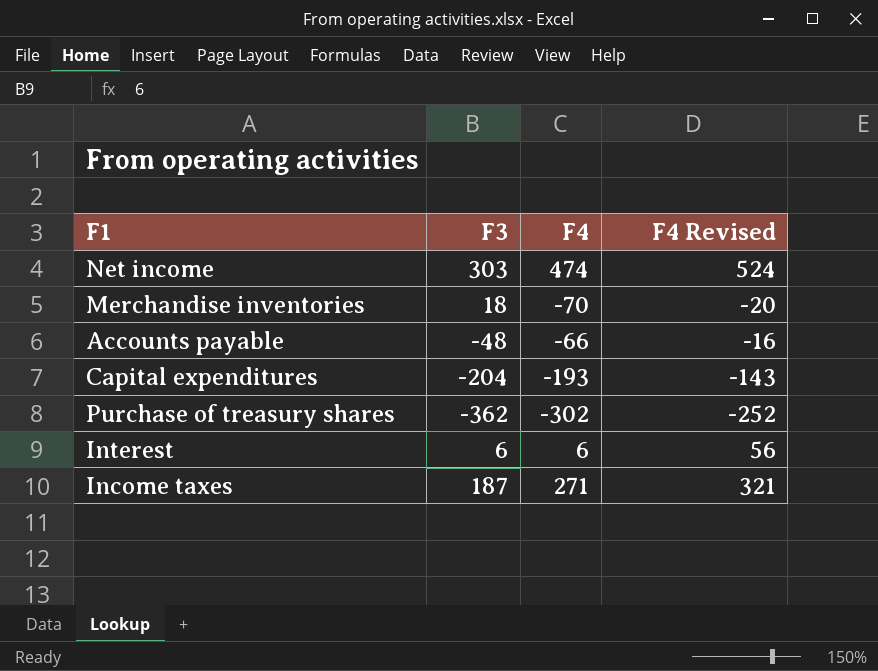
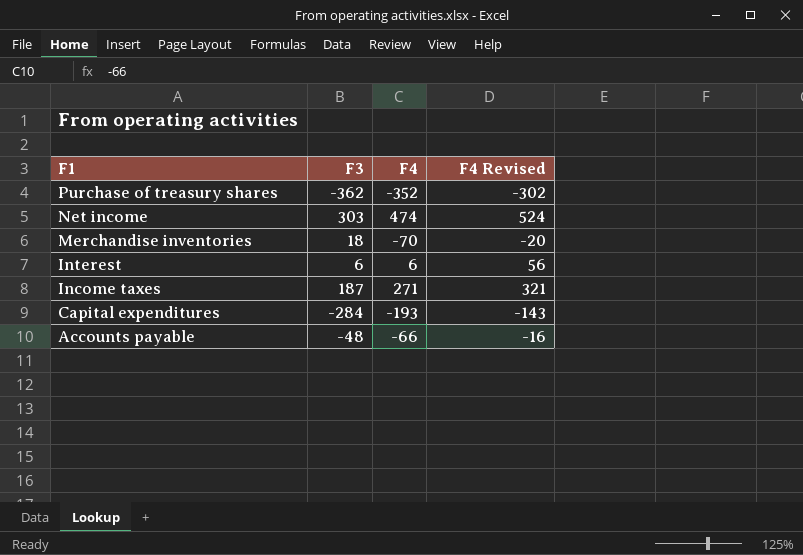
row order: none -> F1 descending
Purchase of treasury shares | F4: -302 -> -352
Purchase of treasury shares | F4 Revised: -252 -> -302
Capital expenditures | F3: -204 -> -284

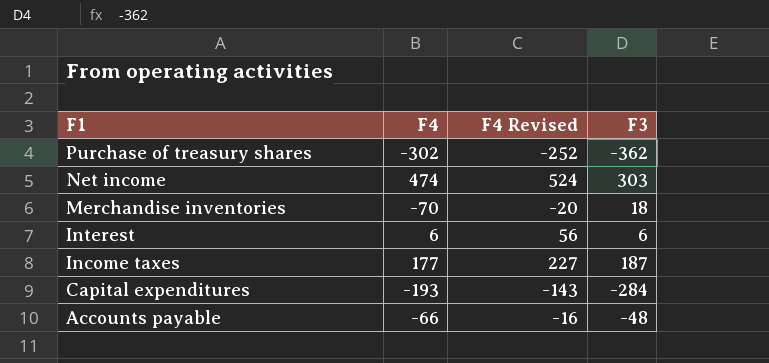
column F3 | position: 2 -> 4
Purchase of treasury shares | F4: -352 -> -302
Purchase of treasury shares | F4 Revised: -302 -> -252
Income taxes | F4: 271 -> 177
Income taxes | F4 Revised: 321 -> 227

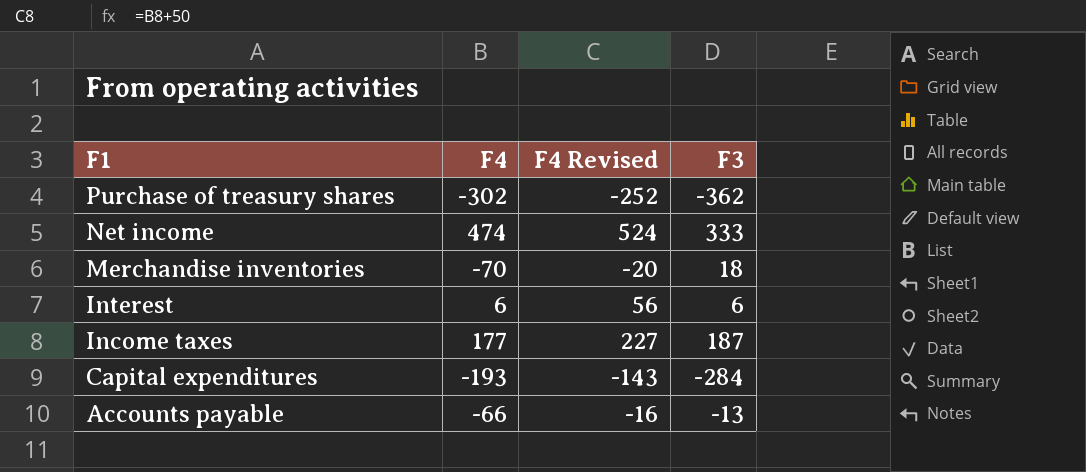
Net income | F3: 303 -> 333
Accounts payable | F3: -48 -> -13

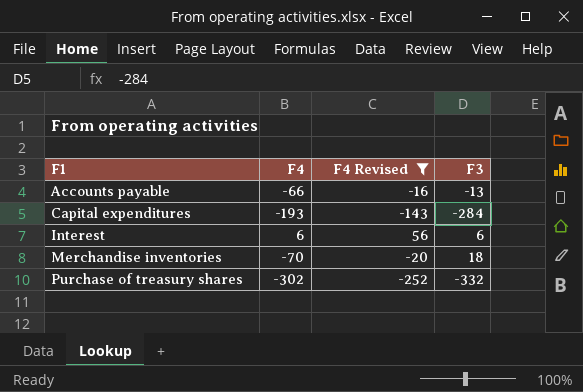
filter: none -> F4 Revised <= 56
row order: F1 descending -> F1 ascending
Purchase of treasury shares | F3: -362 -> -332

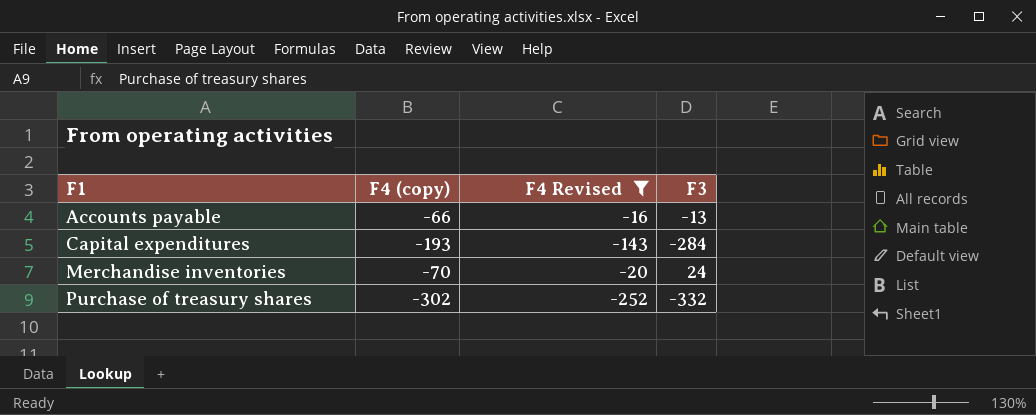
column name: F4 -> F4 (copy)
row Interest: 6 | 56 | 6 -> none
Merchandise inventories | F3: 18 -> 24

